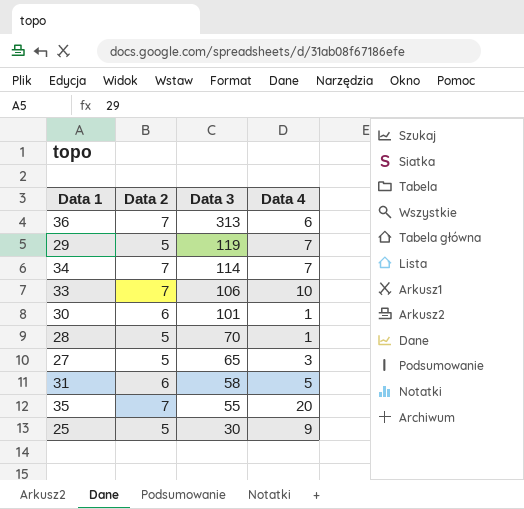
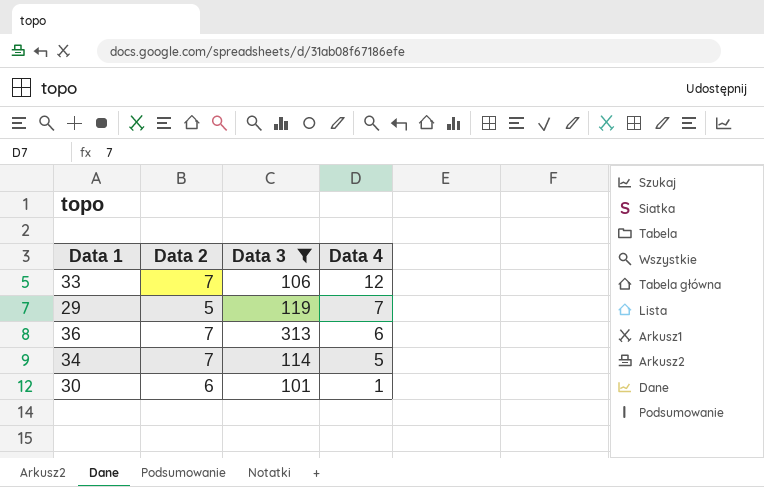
filter: none -> Data 3 >= 101
row order: Data 3 descending -> Data 4 descending
33 | Data 4: 10 -> 12
34 | Data 4: 7 -> 5

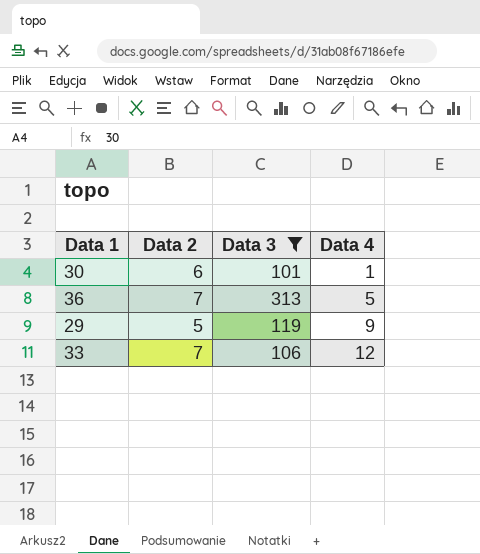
row order: Data 4 descending -> Data 4 ascending
row 34: 7 | 114 | 5 -> none
36 | Data 4: 6 -> 5
29 | Data 4: 7 -> 9

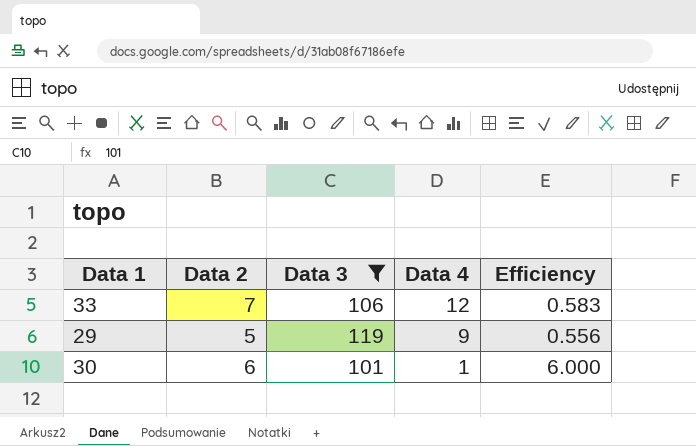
row order: Data 4 ascending -> Data 4 descending
column Efficiency | formula: none -> [Data 2] / [Data 4]
row 36: 7 | 313 | 5 -> none

